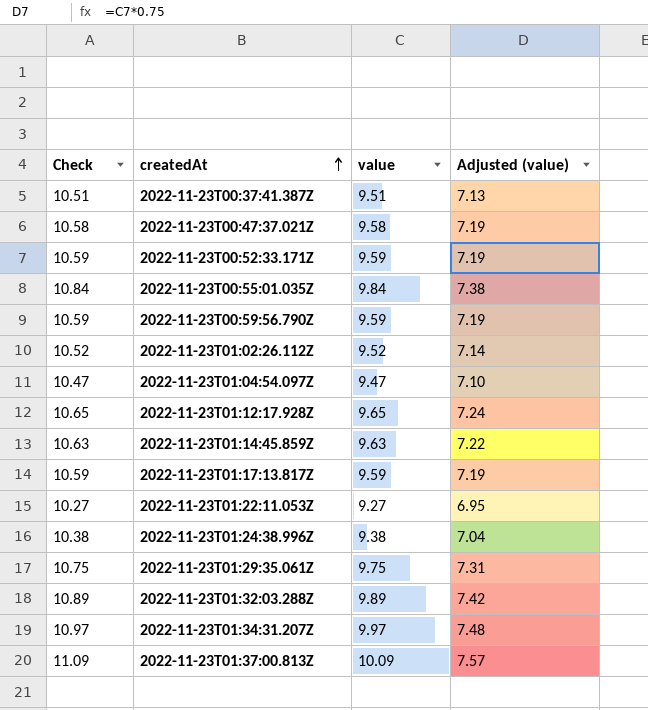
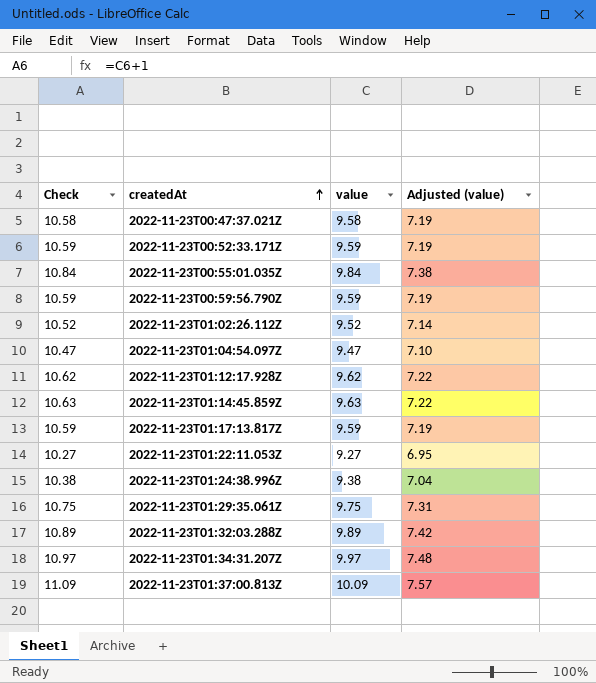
row 2022-11-23T00:37:41.387Z: 10.51 | 9.51 | 7.13 -> none
2022-11-23T01:12:17.928Z | Check: 10.65 -> 10.62
2022-11-23T01:12:17.928Z | value: 9.65 -> 9.62
2022-11-23T01:12:17.928Z | Adjusted (value): 7.24 -> 7.22

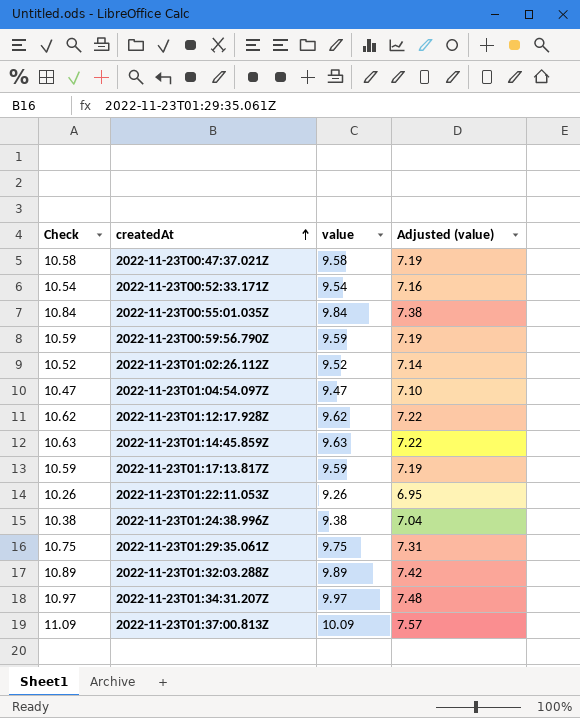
2022-11-23T00:52:33.171Z | Check: 10.59 -> 10.54
2022-11-23T00:52:33.171Z | value: 9.59 -> 9.54
2022-11-23T00:52:33.171Z | Adjusted (value): 7.19 -> 7.16
2022-11-23T01:22:11.053Z | Check: 10.27 -> 10.26
2022-11-23T01:22:11.053Z | value: 9.27 -> 9.26

